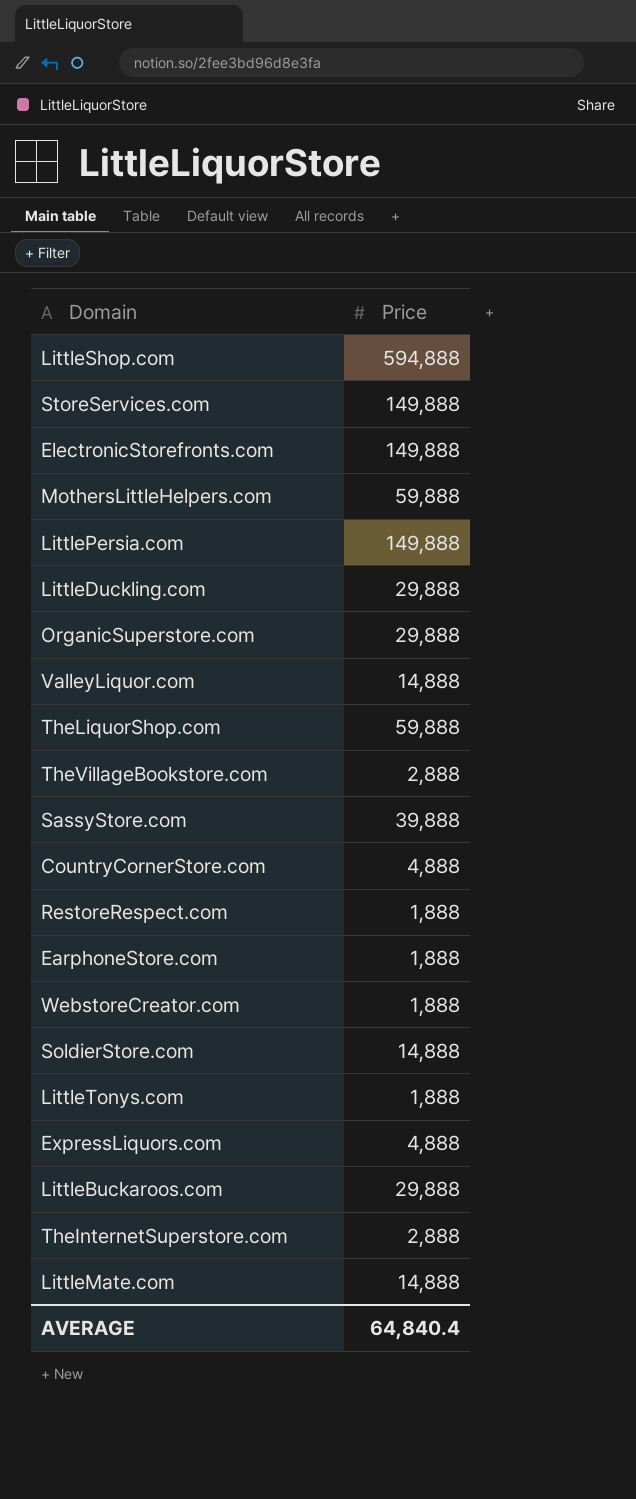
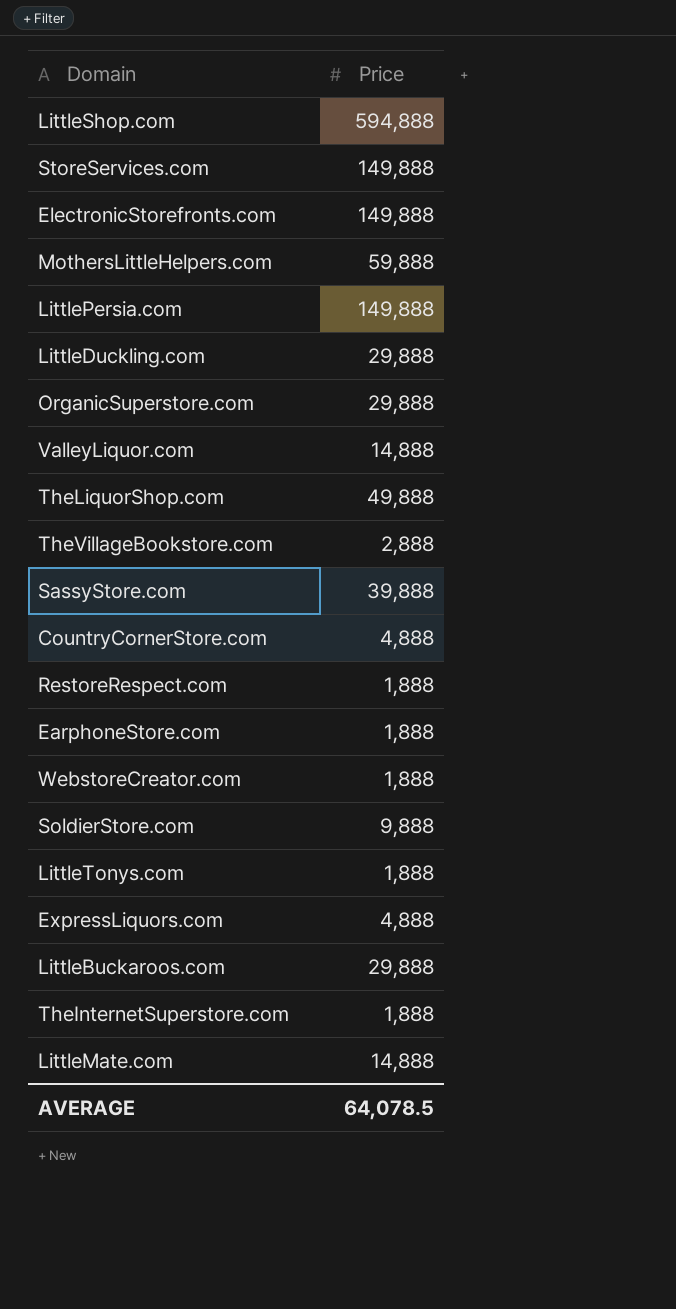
TheLiquorShop.com | Price: 59,888 -> 49,888
SoldierStore.com | Price: 14,888 -> 9,888
TheInternetSuperstore.com | Price: 2,888 -> 1,888
AVERAGE | Price: 64,840.4 -> 64,078.5

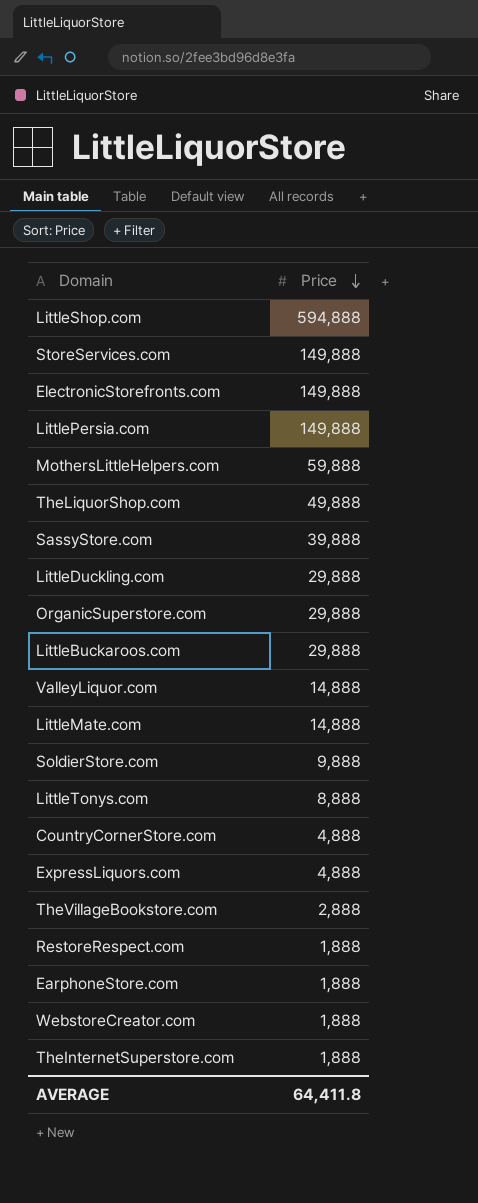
row order: none -> Price descending
LittleTonys.com | Price: 1,888 -> 8,888
AVERAGE | Price: 64,078.5 -> 64,411.8

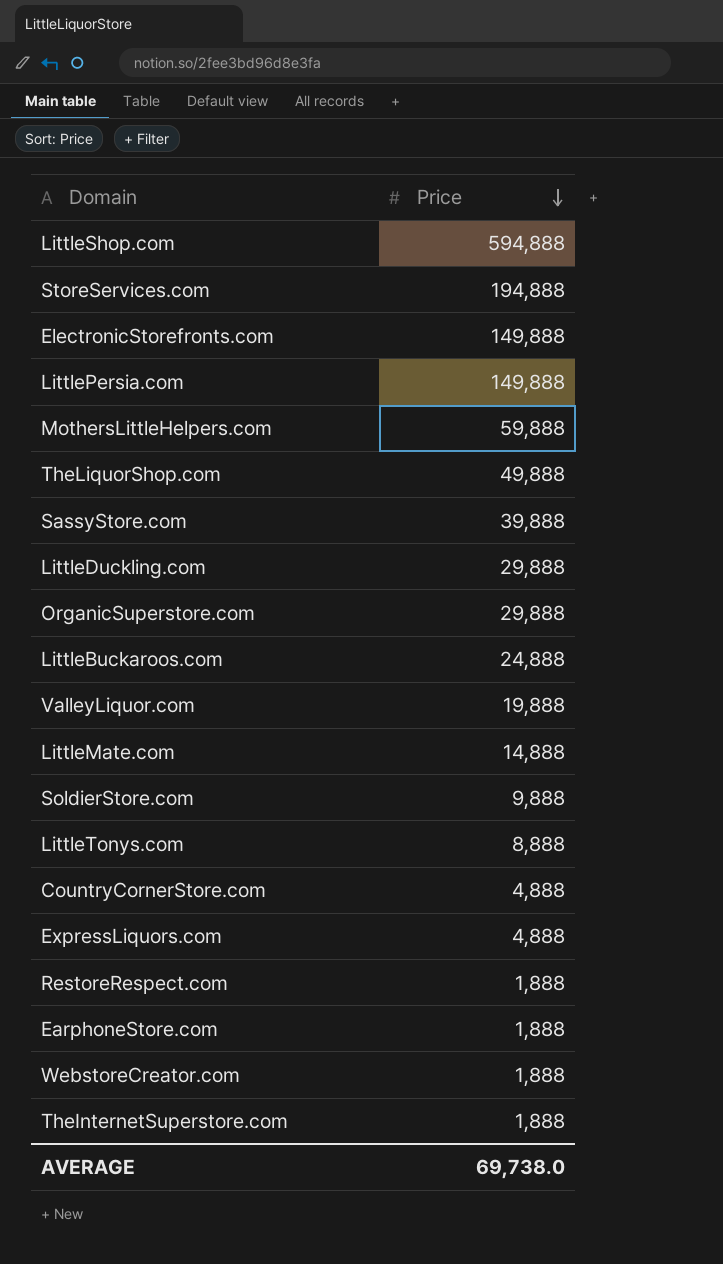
row TheVillageBookstore.com: 2,888 -> none
StoreServices.com | Price: 149,888 -> 194,888
LittleBuckaroos.com | Price: 29,888 -> 24,888
ValleyLiquor.com | Price: 14,888 -> 19,888
AVERAGE | Price: 64,411.8 -> 69,738.0

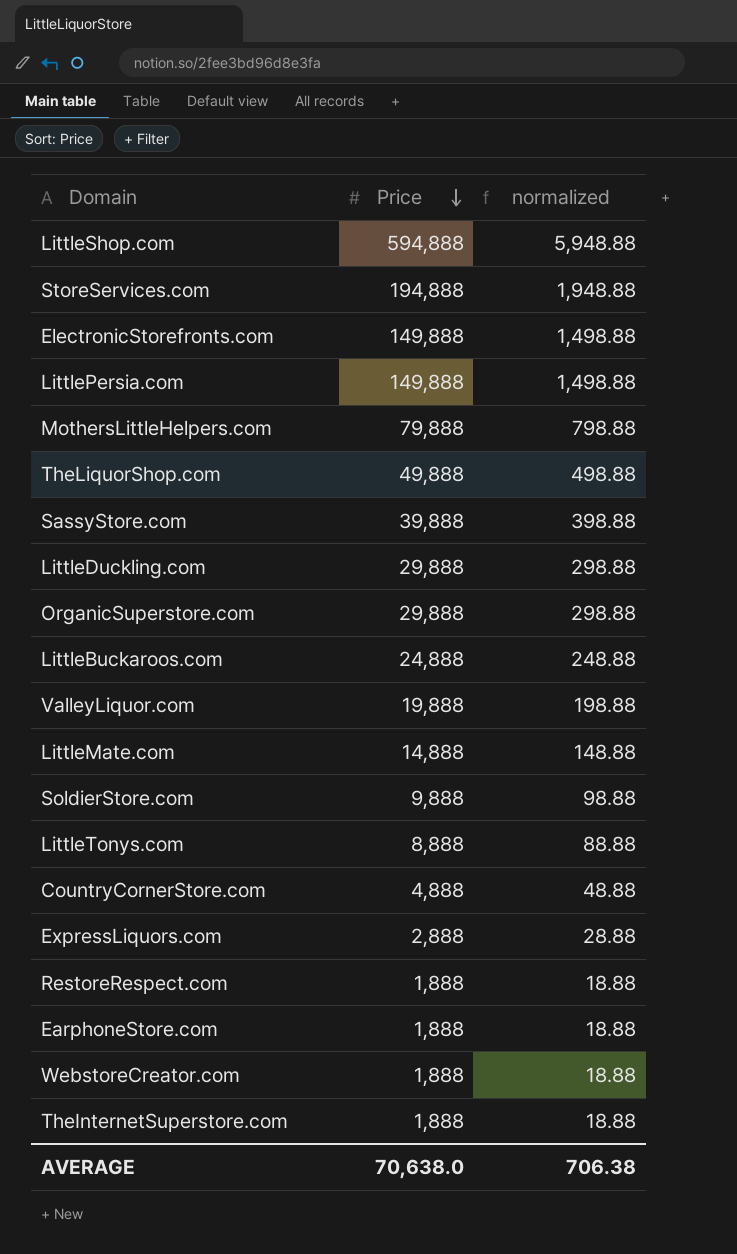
column normalized | formula: none -> [Price] * 0.01
MothersLittleHelpers.com | Price: 59,888 -> 79,888
ExpressLiquors.com | Price: 4,888 -> 2,888
AVERAGE | Price: 69,738.0 -> 70,638.0

